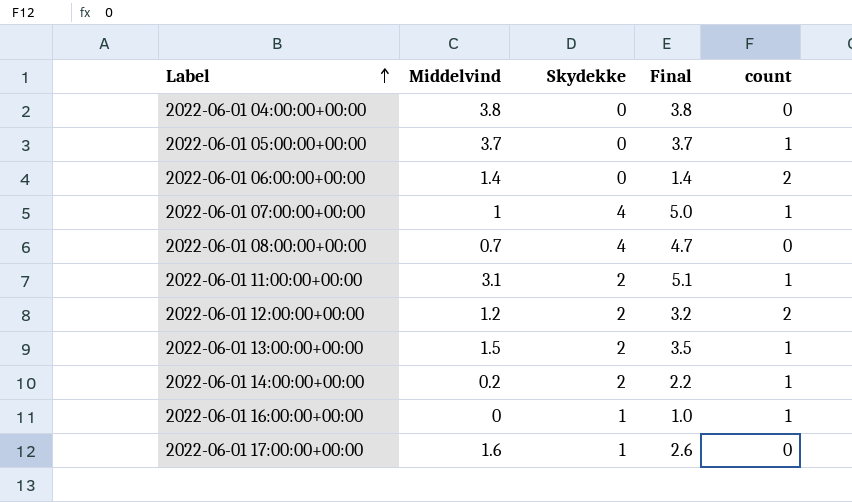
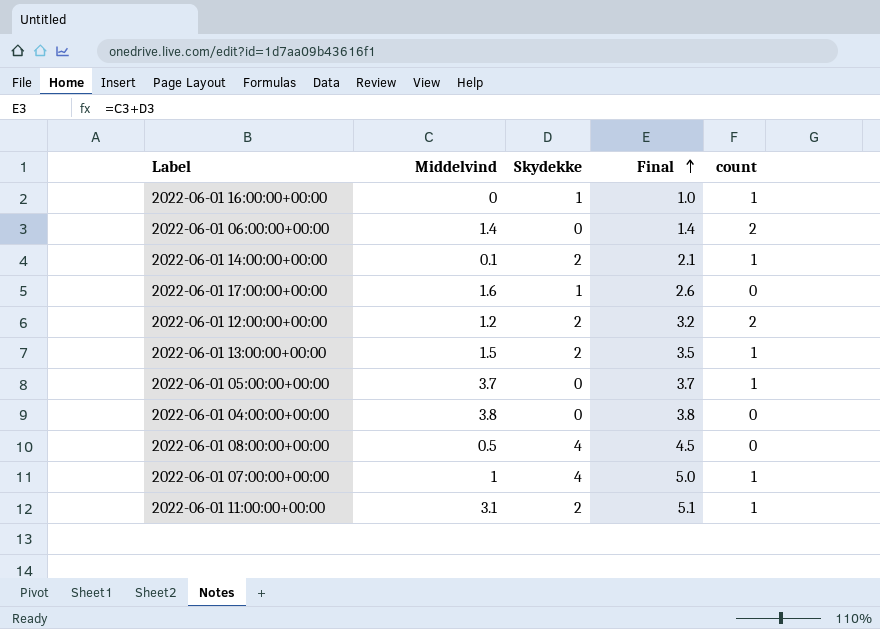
row order: Label ascending -> Final ascending
2022-06-01 14:00:00+00:00 | Middelvind: 0.2 -> 0.1
2022-06-01 14:00:00+00:00 | Final: 2.2 -> 2.1
2022-06-01 08:00:00+00:00 | Middelvind: 0.7 -> 0.5
2022-06-01 08:00:00+00:00 | Final: 4.7 -> 4.5

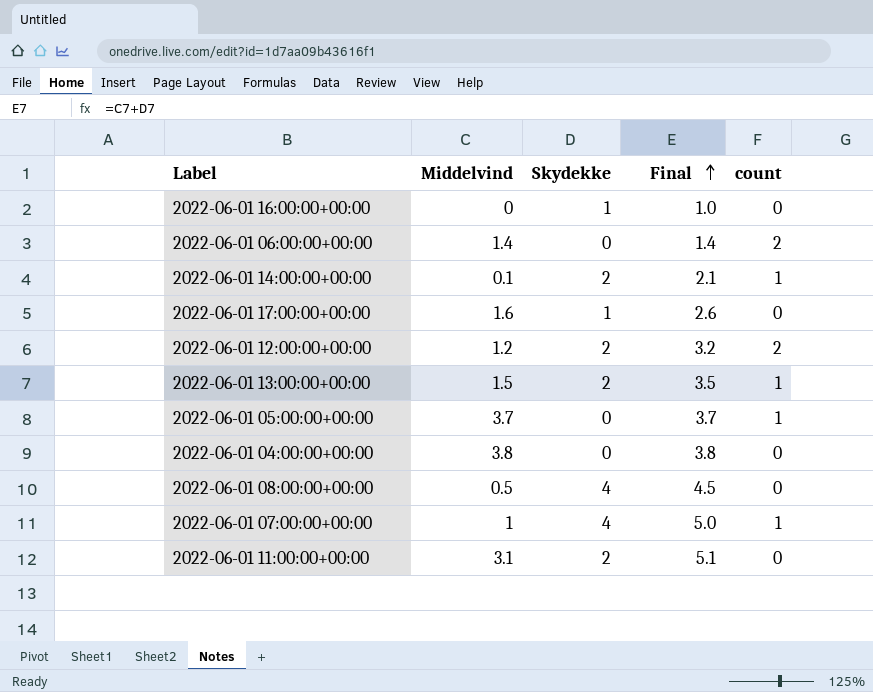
2022-06-01 16:00:00+00:00 | count: 1 -> 0
2022-06-01 11:00:00+00:00 | count: 1 -> 0

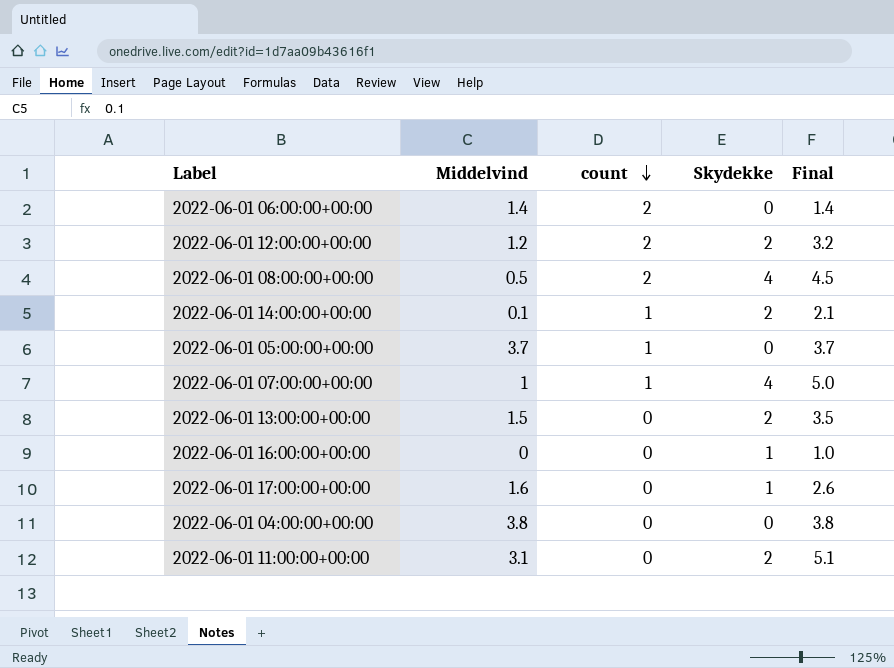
row order: Final ascending -> count descending
column count | position: 5 -> 3
2022-06-01 08:00:00+00:00 | count: 0 -> 2
2022-06-01 13:00:00+00:00 | count: 1 -> 0

